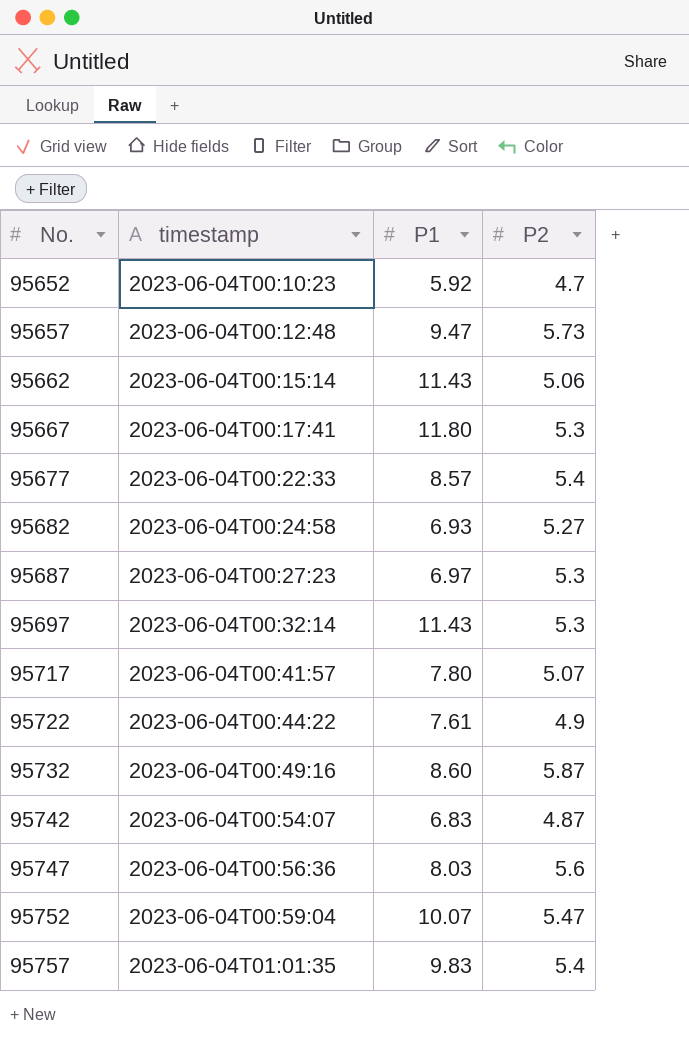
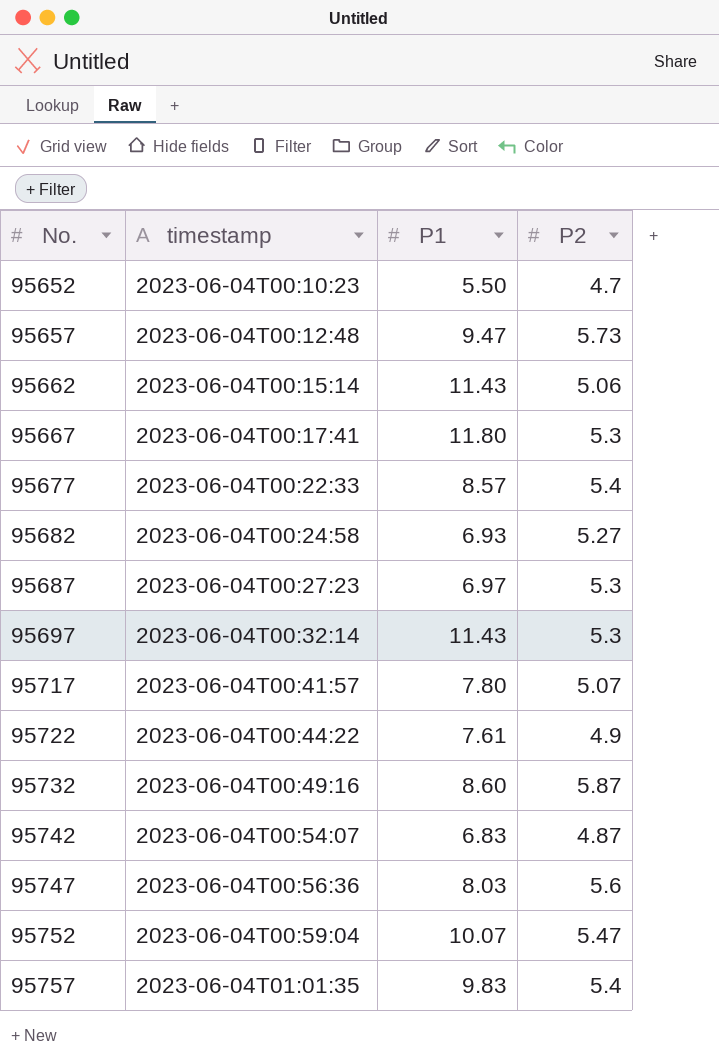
95652 | P1: 5.92 -> 5.50

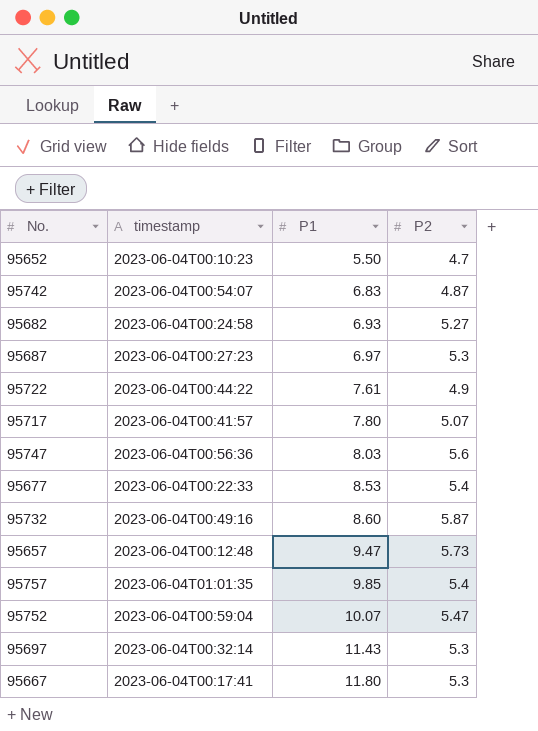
row order: No. ascending -> P1 ascending
row 95662: 2023-06-04T00:15:14 | 11.43 | 5.06 -> none
95677 | P1: 8.57 -> 8.53
95757 | P1: 9.83 -> 9.85

